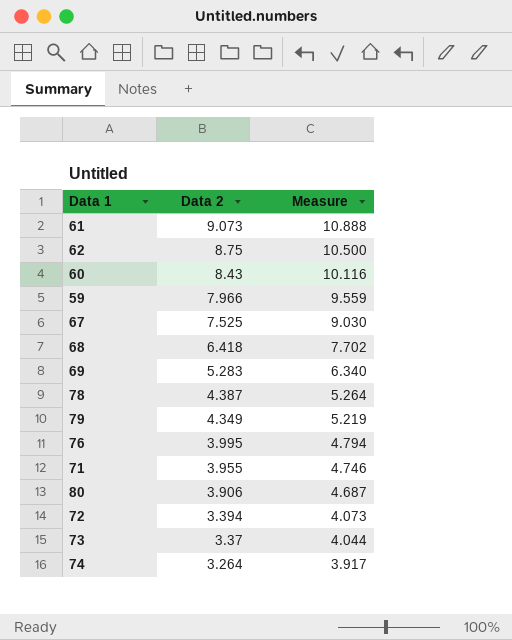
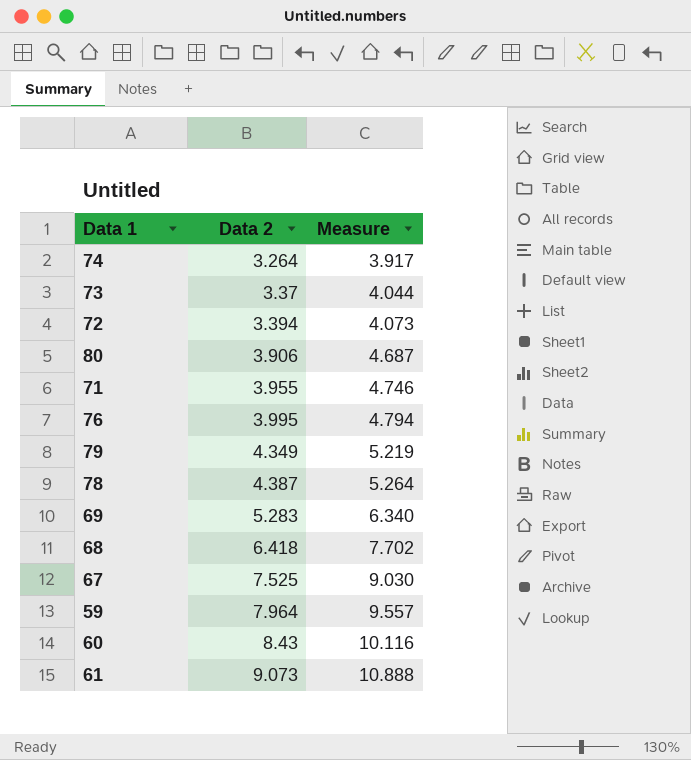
row order: Data 2 descending -> Data 2 ascending
row 62: 8.75 | 10.500 -> none
59 | Data 2: 7.966 -> 7.964
59 | Measure: 9.559 -> 9.557

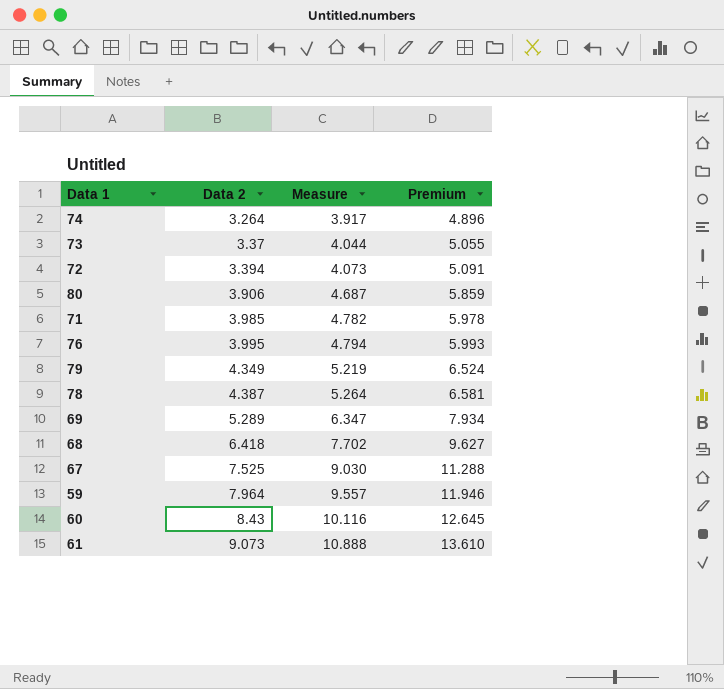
column Premium | formula: none -> [Data 2] * 1.5
71 | Data 2: 3.955 -> 3.985
71 | Measure: 4.746 -> 4.782
69 | Data 2: 5.283 -> 5.289
69 | Measure: 6.340 -> 6.347

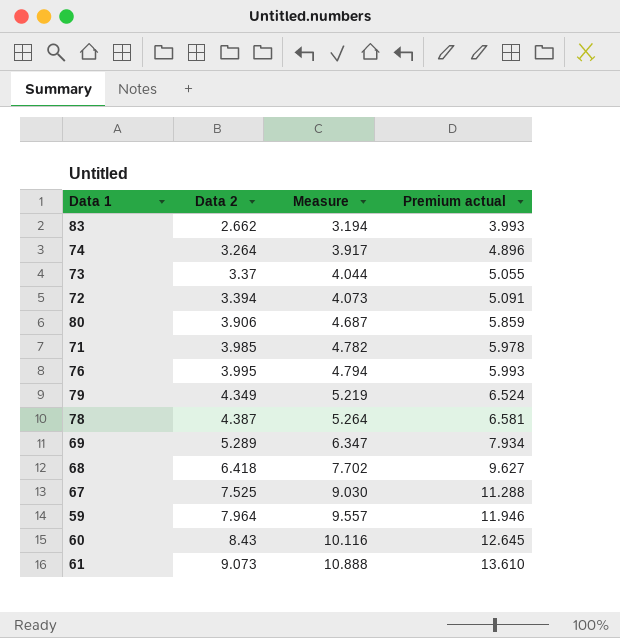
column name: Premium -> Premium actual
row 83: none -> 2.662 | 3.194 | 3.993

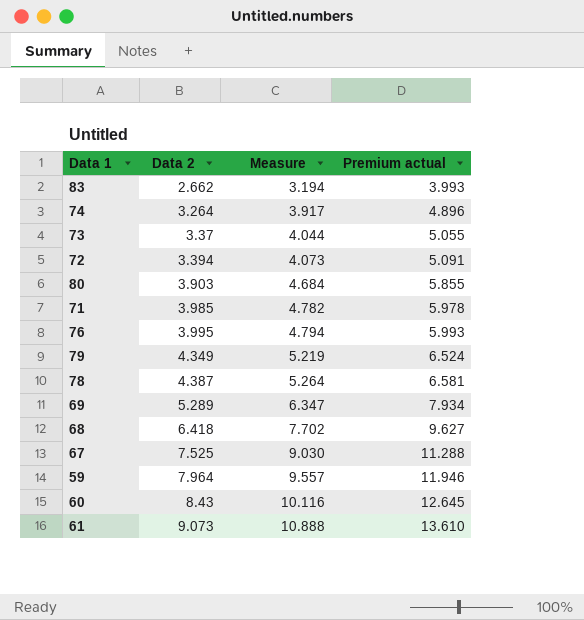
80 | Data 2: 3.906 -> 3.903
80 | Measure: 4.687 -> 4.684
80 | Premium actual: 5.859 -> 5.855

